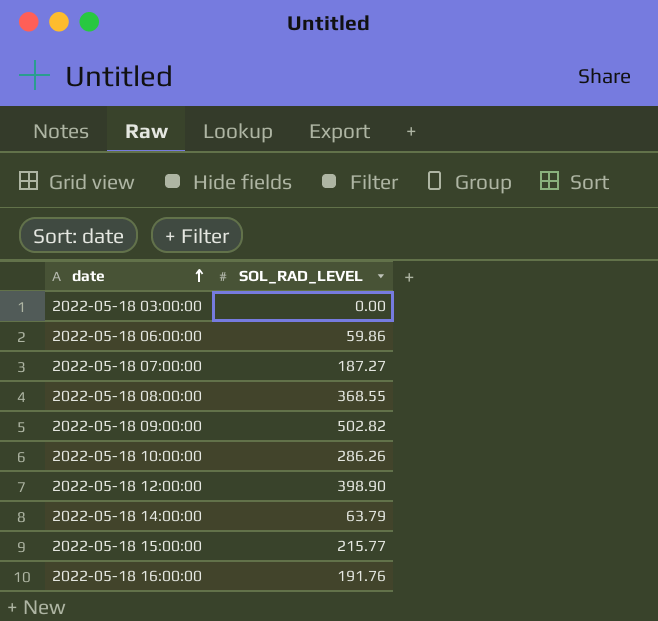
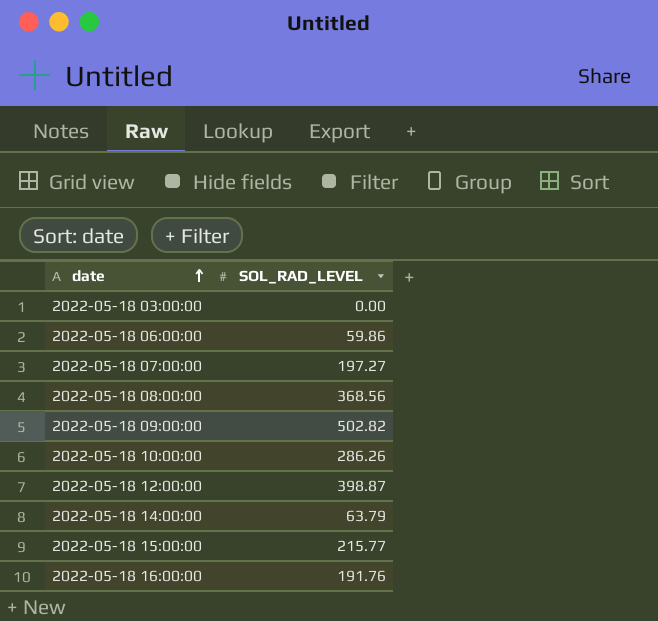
2022-05-18 07:00:00 | SOL_RAD_LEVEL: 187.27 -> 197.27
2022-05-18 08:00:00 | SOL_RAD_LEVEL: 368.55 -> 368.56
2022-05-18 12:00:00 | SOL_RAD_LEVEL: 398.90 -> 398.87

